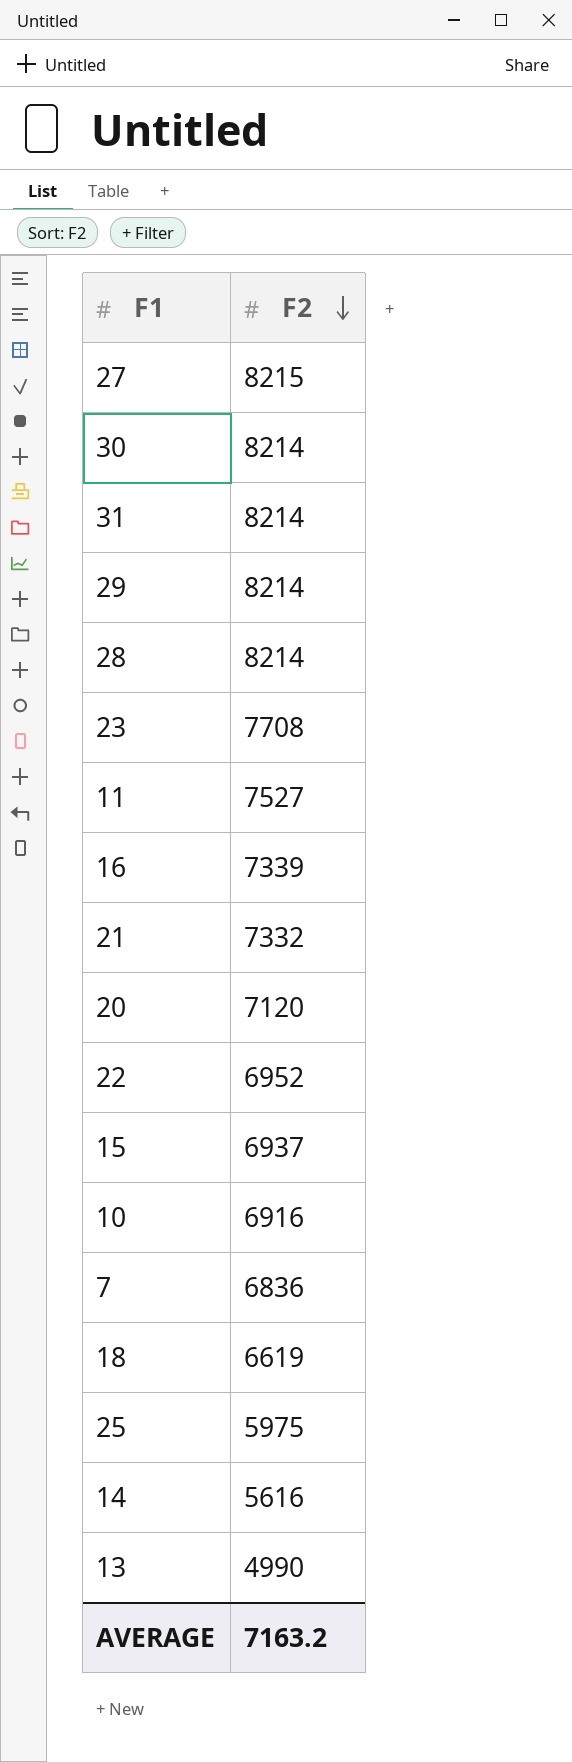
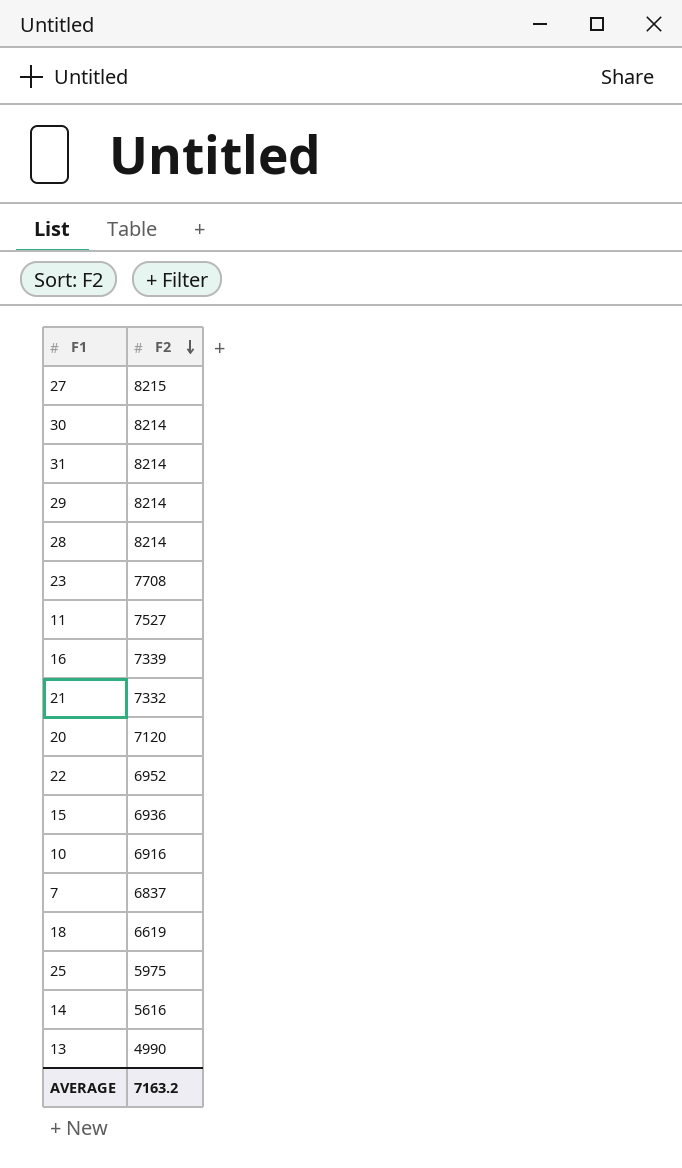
15 | F2: 6937 -> 6936
7 | F2: 6836 -> 6837

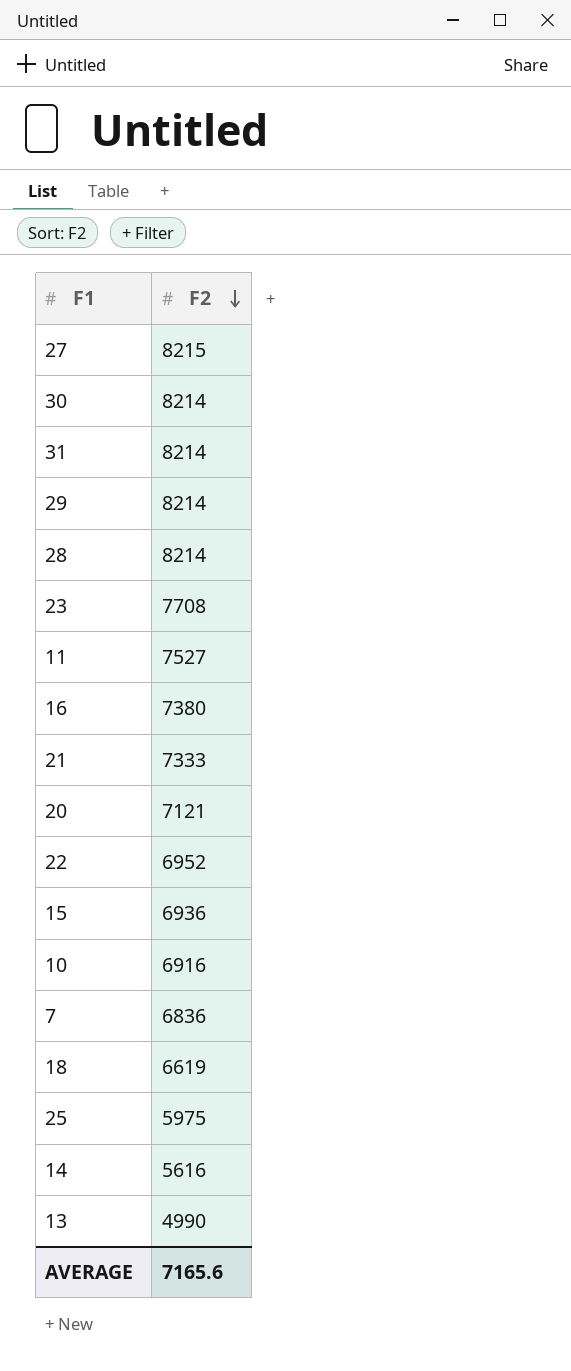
16 | F2: 7339 -> 7380
21 | F2: 7332 -> 7333
20 | F2: 7120 -> 7121
7 | F2: 6837 -> 6836
AVERAGE | F2: 7163.2 -> 7165.6

